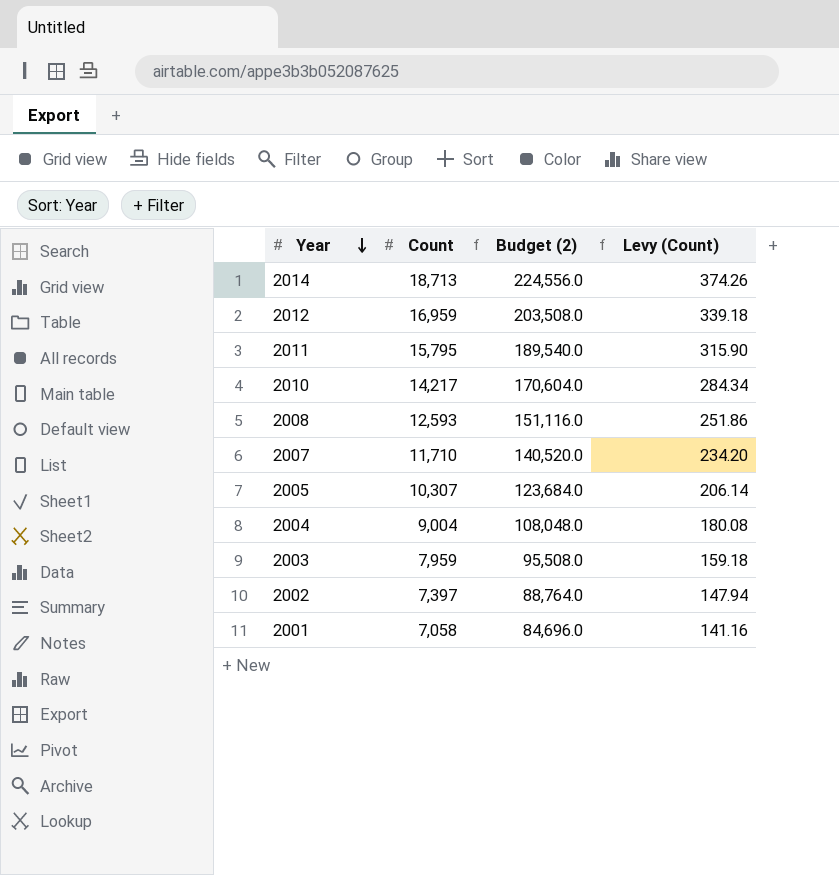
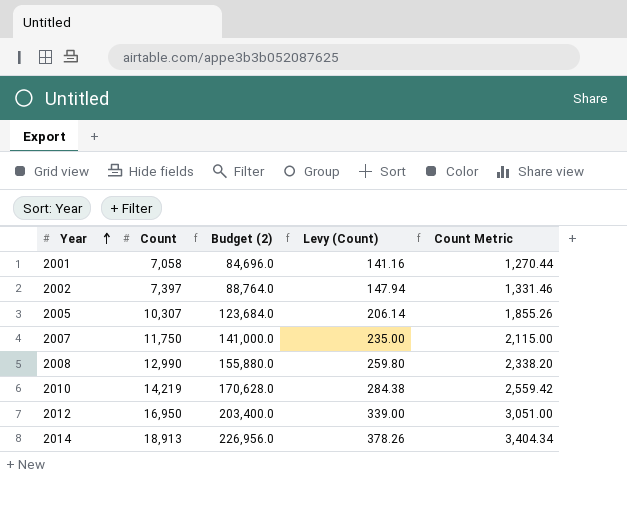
row order: Year descending -> Year ascending
column Count Metric | formula: none -> [Count] * 0.18
row 2011: 15,795 | 189,540.0 | 315.90 -> none
row 2004: 9,004 | 108,048.0 | 180.08 -> none
row 2003: 7,959 | 95,508.0 | 159.18 -> none
2007 | Count: 11,710 -> 11,750
2007 | Budget (2): 140,520.0 -> 141,000.0
2007 | Levy (Count): 234.20 -> 235.00
2008 | Count: 12,593 -> 12,990
2008 | Budget (2): 151,116.0 -> 155,880.0
2008 | Levy (Count): 251.86 -> 259.80
2010 | Count: 14,217 -> 14,219
2010 | Budget (2): 170,604.0 -> 170,628.0
2010 | Levy (Count): 284.34 -> 284.38
2012 | Count: 16,959 -> 16,950
2012 | Budget (2): 203,508.0 -> 203,400.0
2012 | Levy (Count): 339.18 -> 339.00
2014 | Count: 18,713 -> 18,913
2014 | Budget (2): 224,556.0 -> 226,956.0
2014 | Levy (Count): 374.26 -> 378.26

